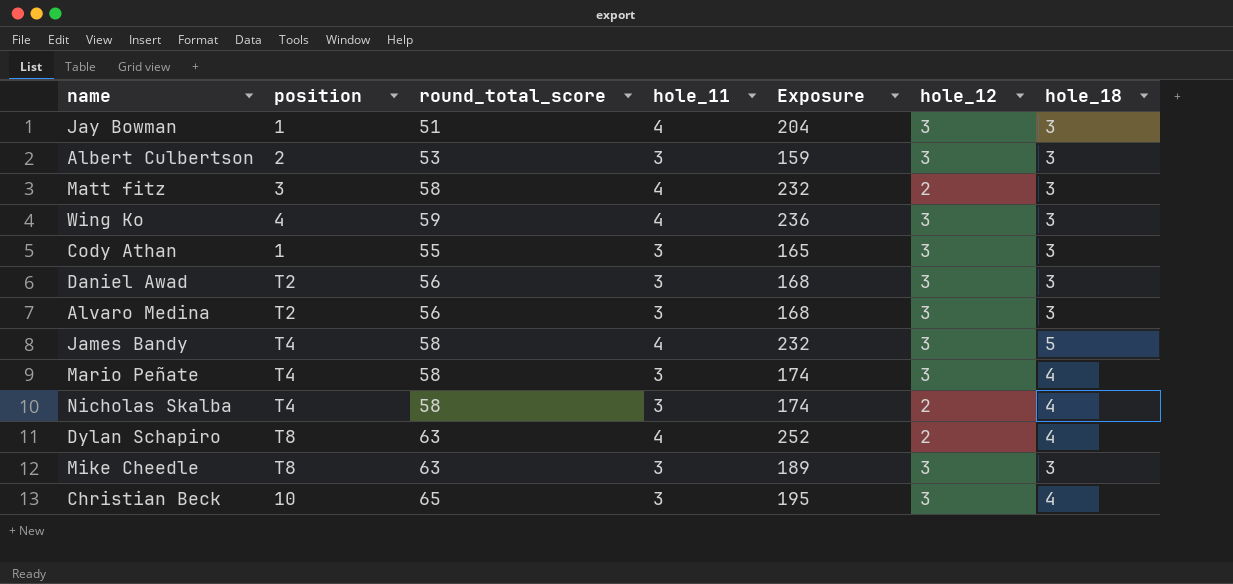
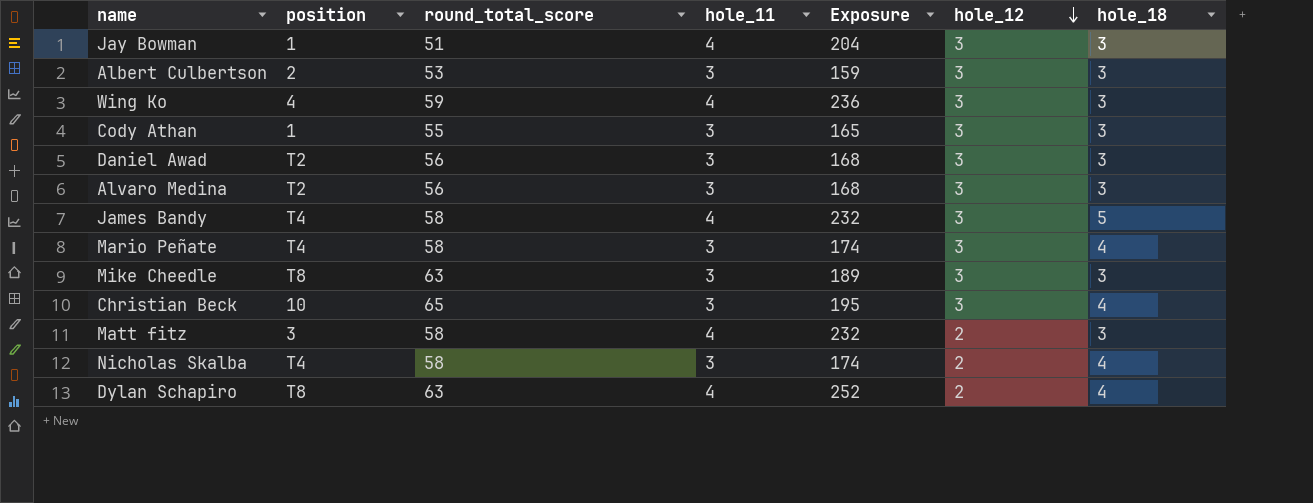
row order: none -> hole_12 descending

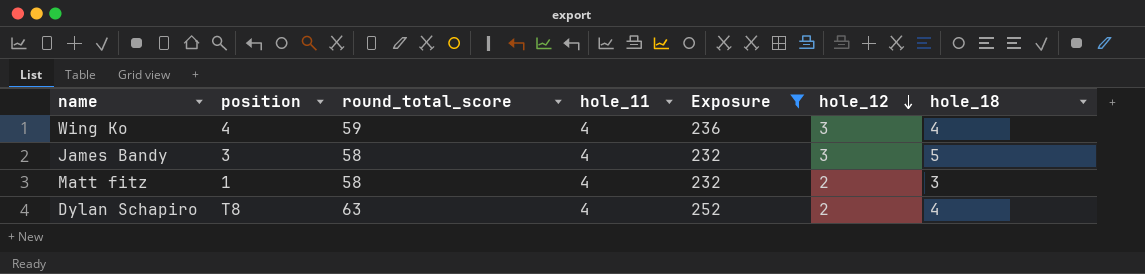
filter: none -> Exposure >= 232
Wing Ko | hole_18: 3 -> 4
James Bandy | position: T4 -> 3
Matt fitz | position: 3 -> 1

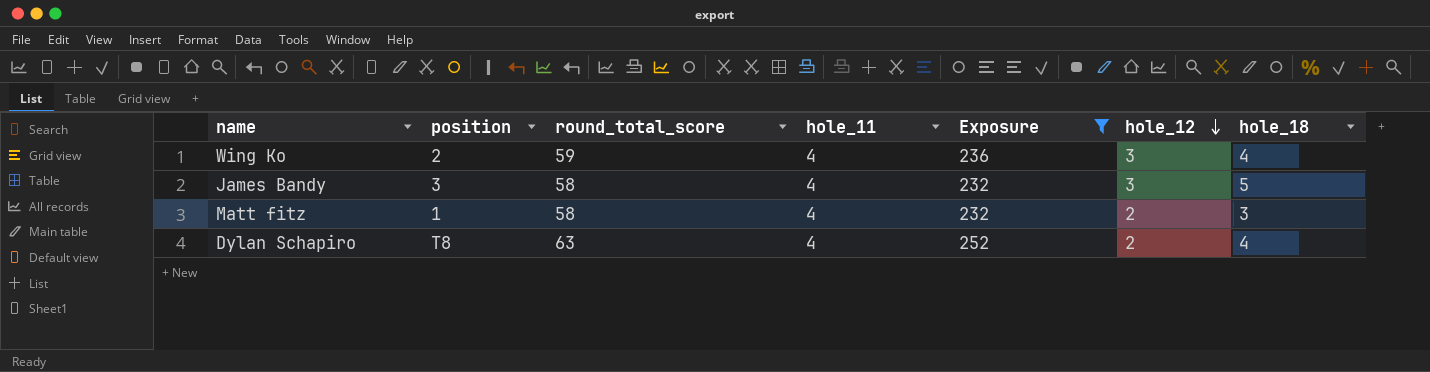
Wing Ko | position: 4 -> 2

